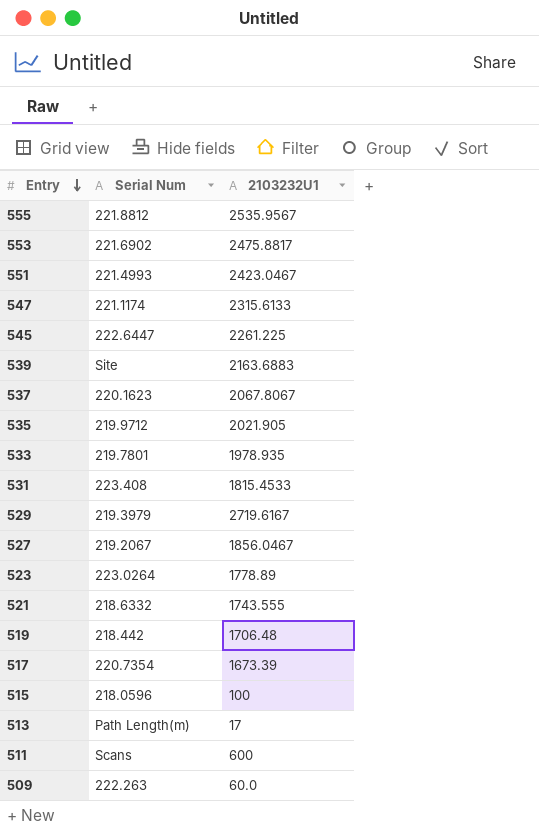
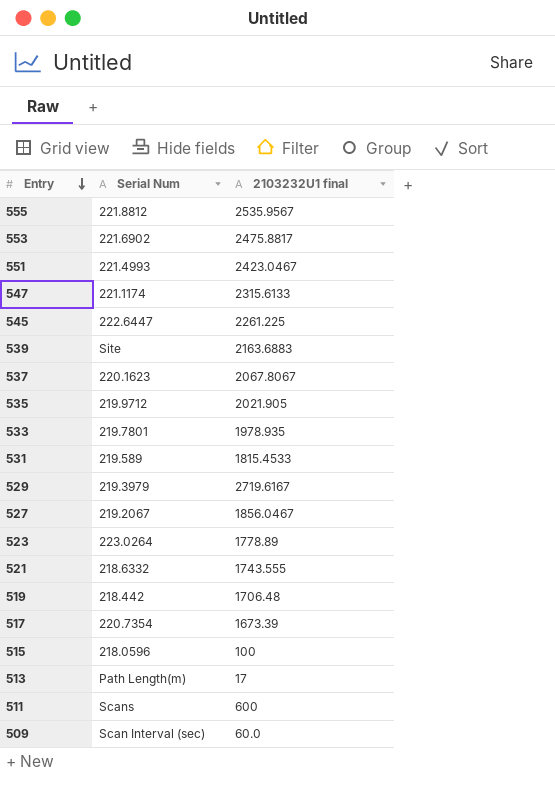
column name: 2103232U1 -> 2103232U1 final
531 | Serial Num: 223.408 -> 219.589
509 | Serial Num: 222.263 -> Scan Interval (sec)

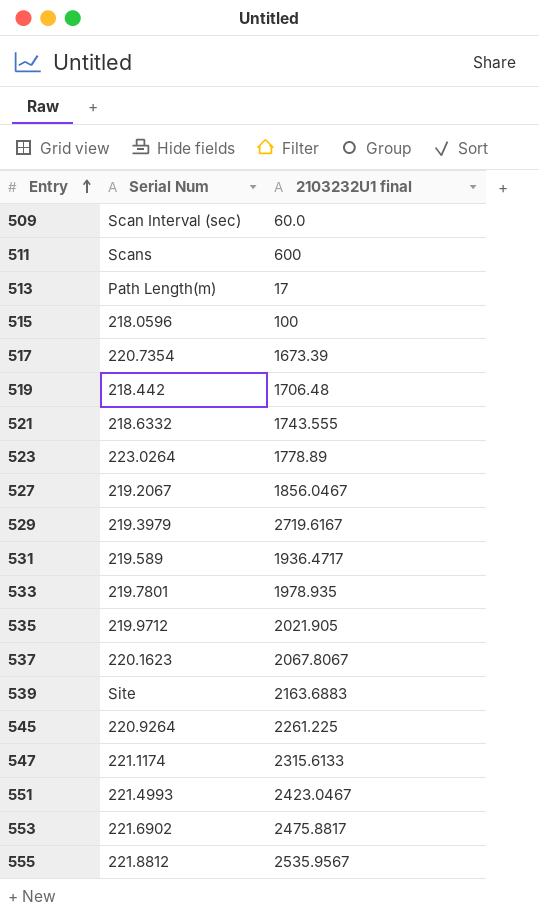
row order: Entry descending -> Entry ascending
531 | 2103232U1 final: 1815.4533 -> 1936.4717
545 | Serial Num: 222.6447 -> 220.9264

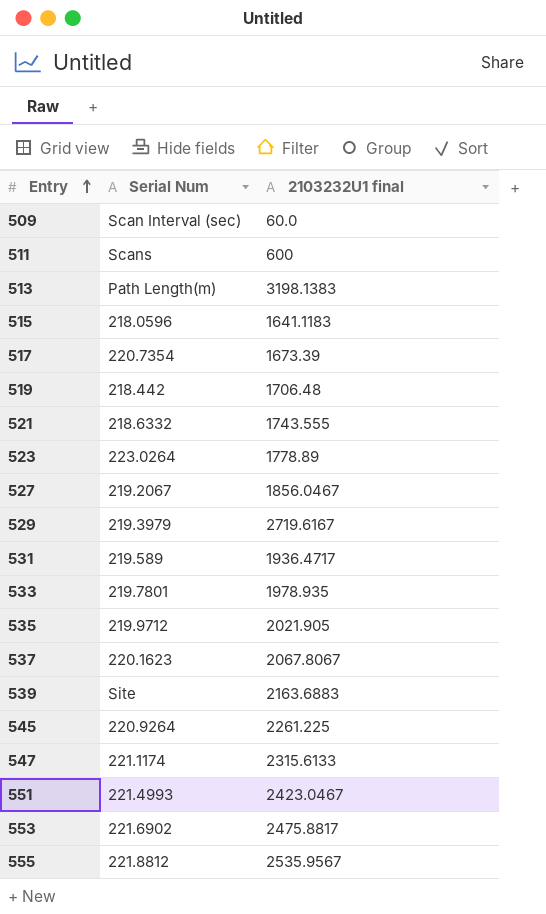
513 | 2103232U1 final: 17 -> 3198.1383
515 | 2103232U1 final: 100 -> 1641.1183

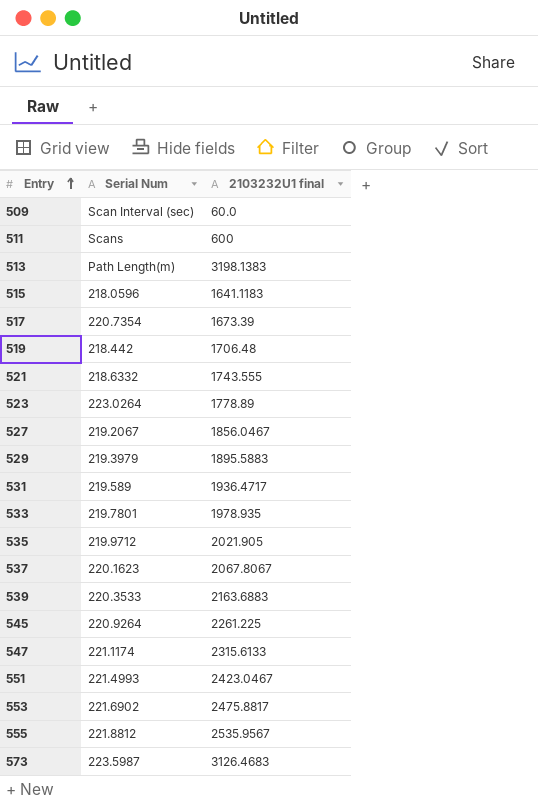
529 | 2103232U1 final: 2719.6167 -> 1895.5883
539 | Serial Num: Site -> 220.3533
row 573: none -> 223.5987 | 3126.4683

